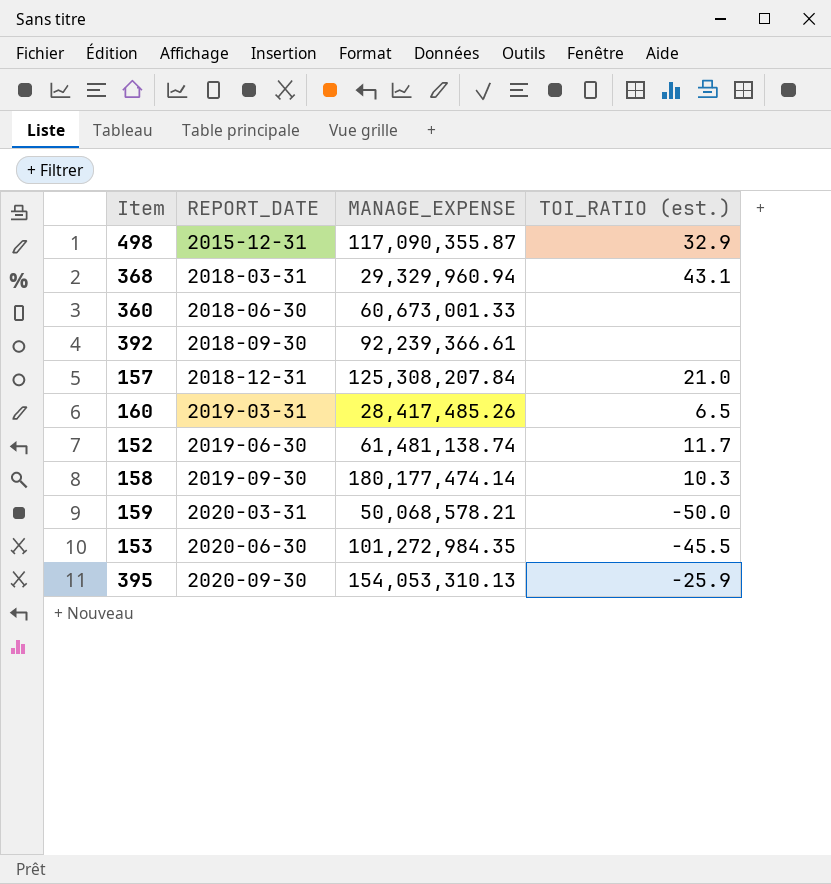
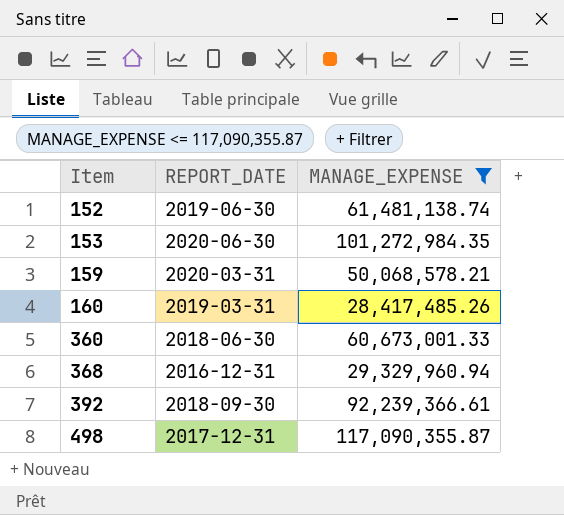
filter: none -> MANAGE_EXPENSE <= 117,090,355.87
row order: REPORT_DATE ascending -> Item ascending
column TOI_RATIO (est.) | position: 4 -> none
368 | REPORT_DATE: 2018-03-31 -> 2016-12-31
498 | REPORT_DATE: 2015-12-31 -> 2017-12-31

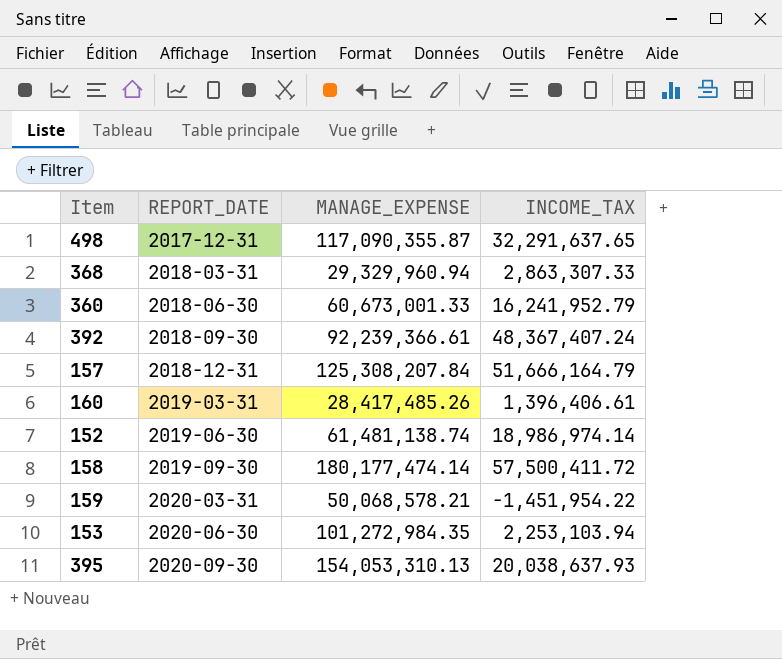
filter: MANAGE_EXPENSE <= 117,090,355.87 -> none
row order: Item ascending -> REPORT_DATE ascending
column INCOME_TAX | position: none -> 4
368 | REPORT_DATE: 2016-12-31 -> 2018-03-31

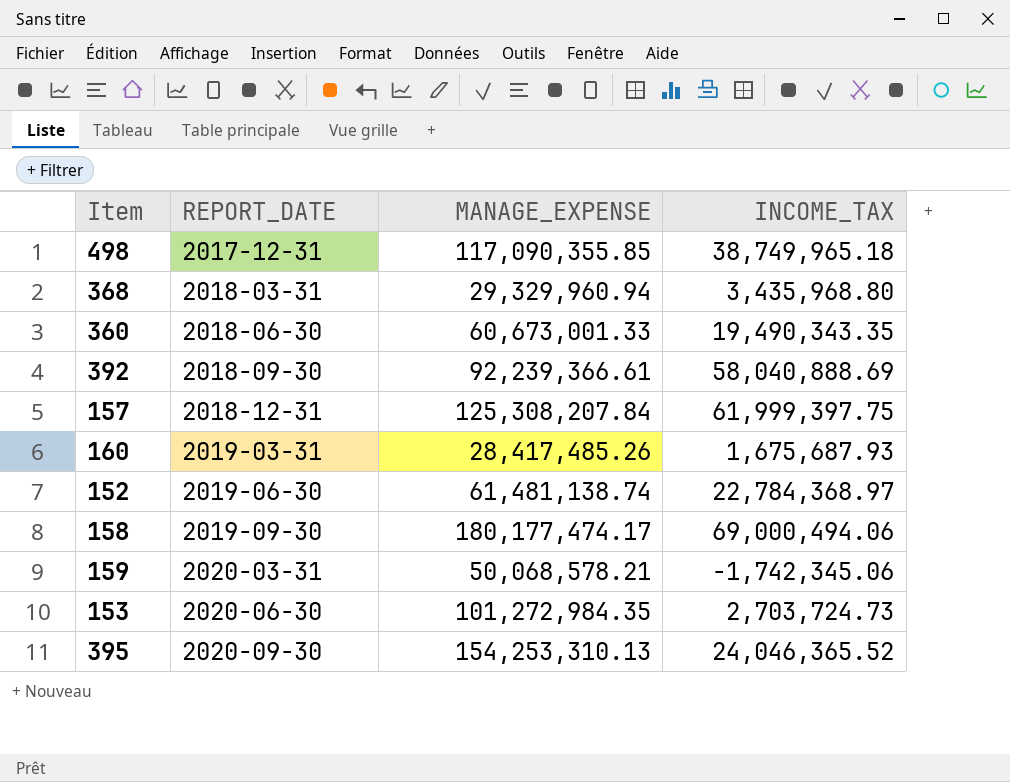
498 | MANAGE_EXPENSE: 117,090,355.87 -> 117,090,355.85
498 | INCOME_TAX: 32,291,637.65 -> 38,749,965.18
368 | INCOME_TAX: 2,863,307.33 -> 3,435,968.80
360 | INCOME_TAX: 16,241,952.79 -> 19,490,343.35
392 | INCOME_TAX: 48,367,407.24 -> 58,040,888.69
157 | INCOME_TAX: 51,666,164.79 -> 61,999,397.75
160 | INCOME_TAX: 1,396,406.61 -> 1,675,687.93
152 | INCOME_TAX: 18,986,974.14 -> 22,784,368.97
158 | MANAGE_EXPENSE: 180,177,474.14 -> 180,177,474.17
158 | INCOME_TAX: 57,500,411.72 -> 69,000,494.06
159 | INCOME_TAX: -1,451,954.22 -> -1,742,345.06
153 | INCOME_TAX: 2,253,103.94 -> 2,703,724.73
395 | MANAGE_EXPENSE: 154,053,310.13 -> 154,253,310.13
395 | INCOME_TAX: 20,038,637.93 -> 24,046,365.52

